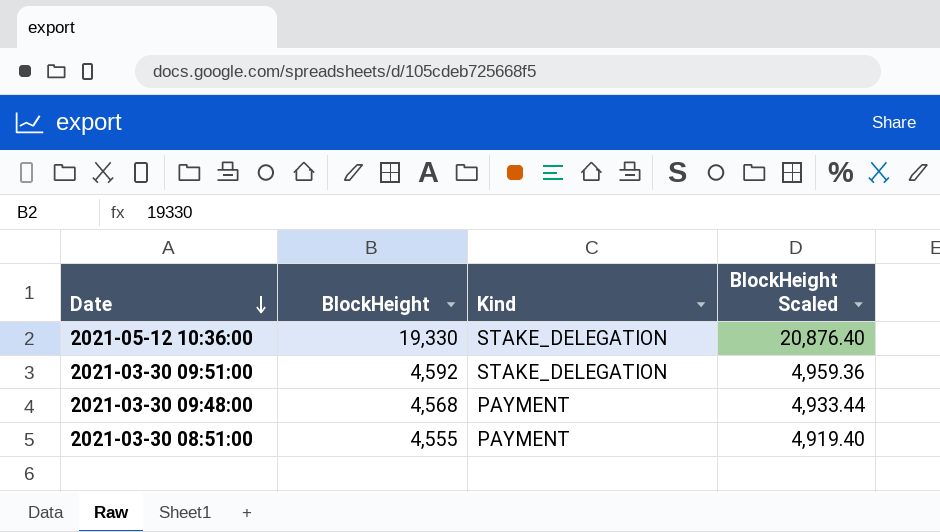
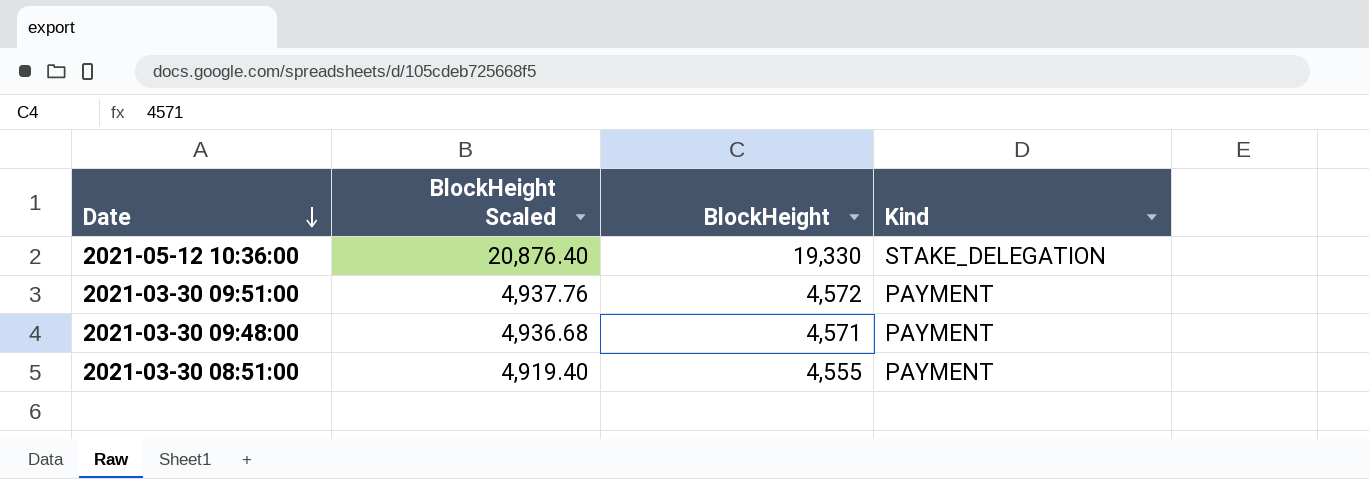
column BlockHeight Scaled | position: 4 -> 2
2021-03-30 09:51:00 | BlockHeight Scaled: 4,959.36 -> 4,937.76
2021-03-30 09:51:00 | BlockHeight: 4,592 -> 4,572
2021-03-30 09:51:00 | Kind: STAKE_DELEGATION -> PAYMENT
2021-03-30 09:48:00 | BlockHeight Scaled: 4,933.44 -> 4,936.68
2021-03-30 09:48:00 | BlockHeight: 4,568 -> 4,571

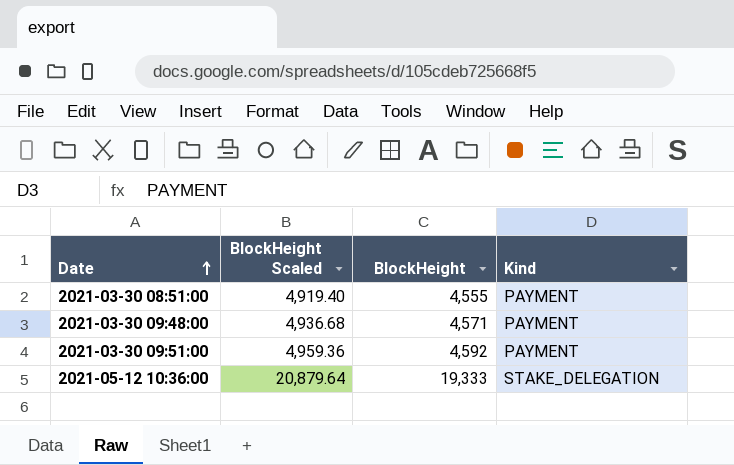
row order: Date descending -> Date ascending
2021-03-30 09:51:00 | BlockHeight Scaled: 4,937.76 -> 4,959.36
2021-03-30 09:51:00 | BlockHeight: 4,572 -> 4,592
2021-05-12 10:36:00 | BlockHeight Scaled: 20,876.40 -> 20,879.64
2021-05-12 10:36:00 | BlockHeight: 19,330 -> 19,333

